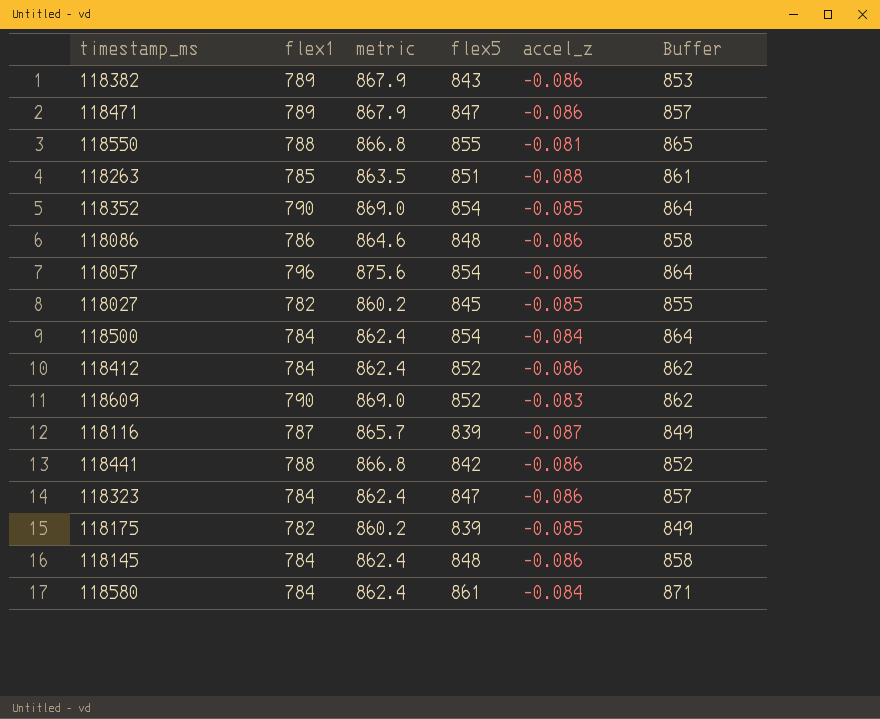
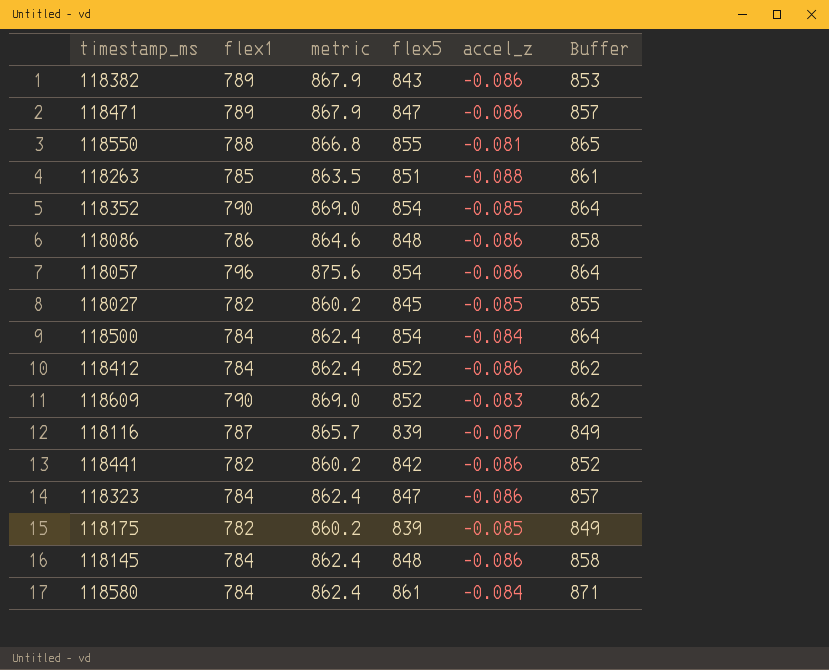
118441 | flex1: 788 -> 782
118441 | metric: 866.8 -> 860.2

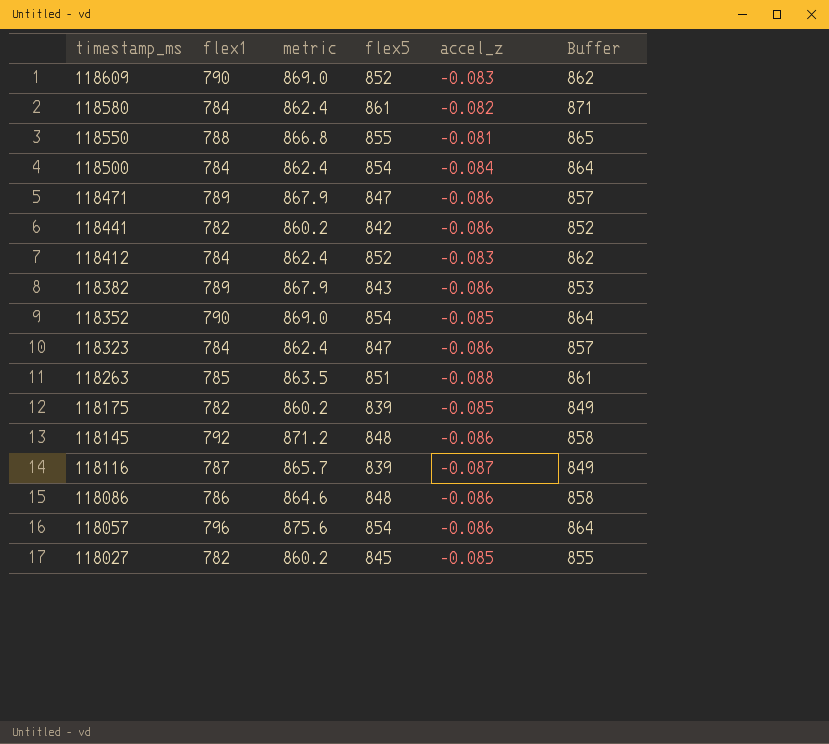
row order: none -> timestamp_ms descending
118580 | accel_z: -0.084 -> -0.082
118412 | accel_z: -0.086 -> -0.083
118145 | flex1: 784 -> 792
118145 | metric: 862.4 -> 871.2

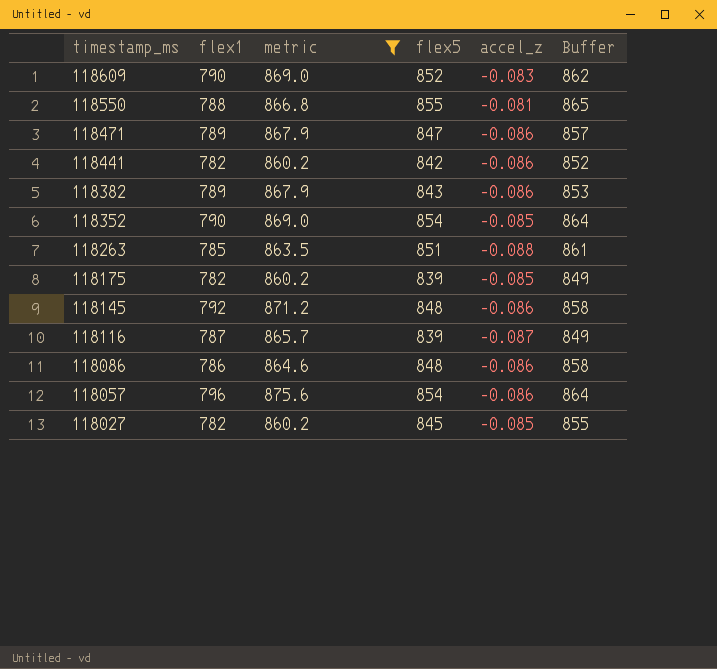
filter: none -> metric != 862.4

